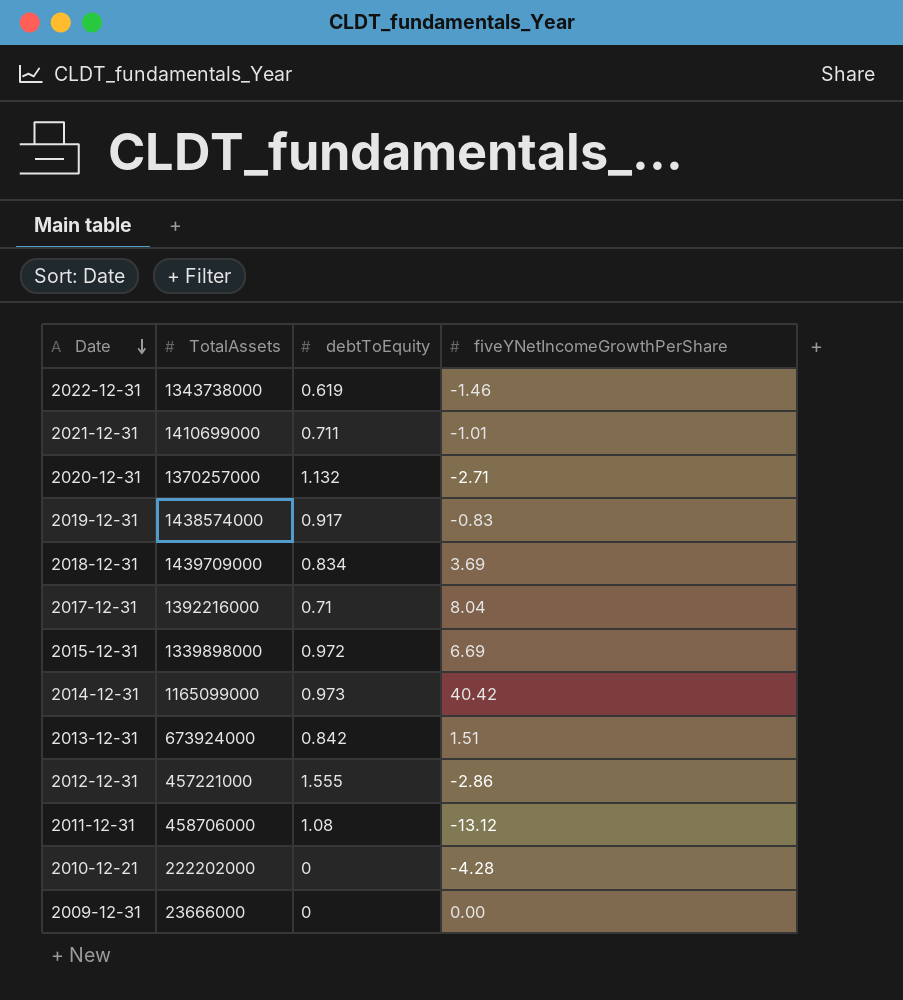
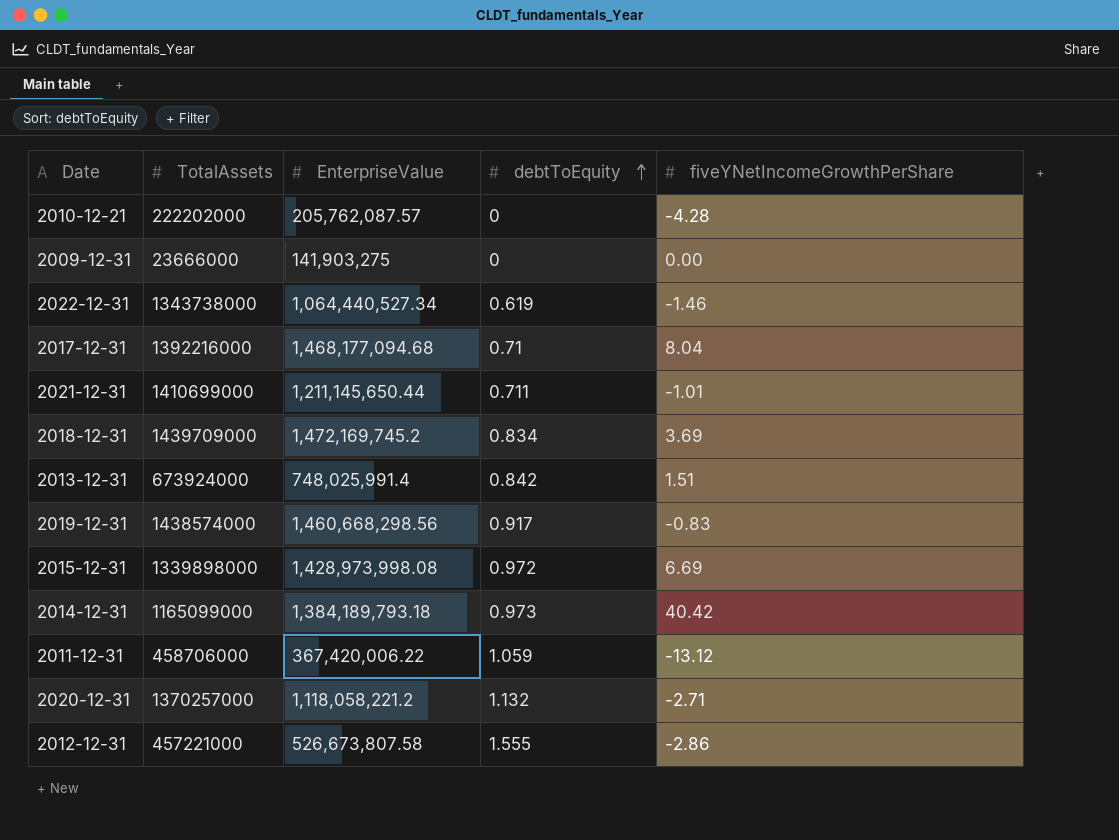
row order: Date descending -> debtToEquity ascending
column EnterpriseValue | position: none -> 3
2011-12-31 | debtToEquity: 1.08 -> 1.059

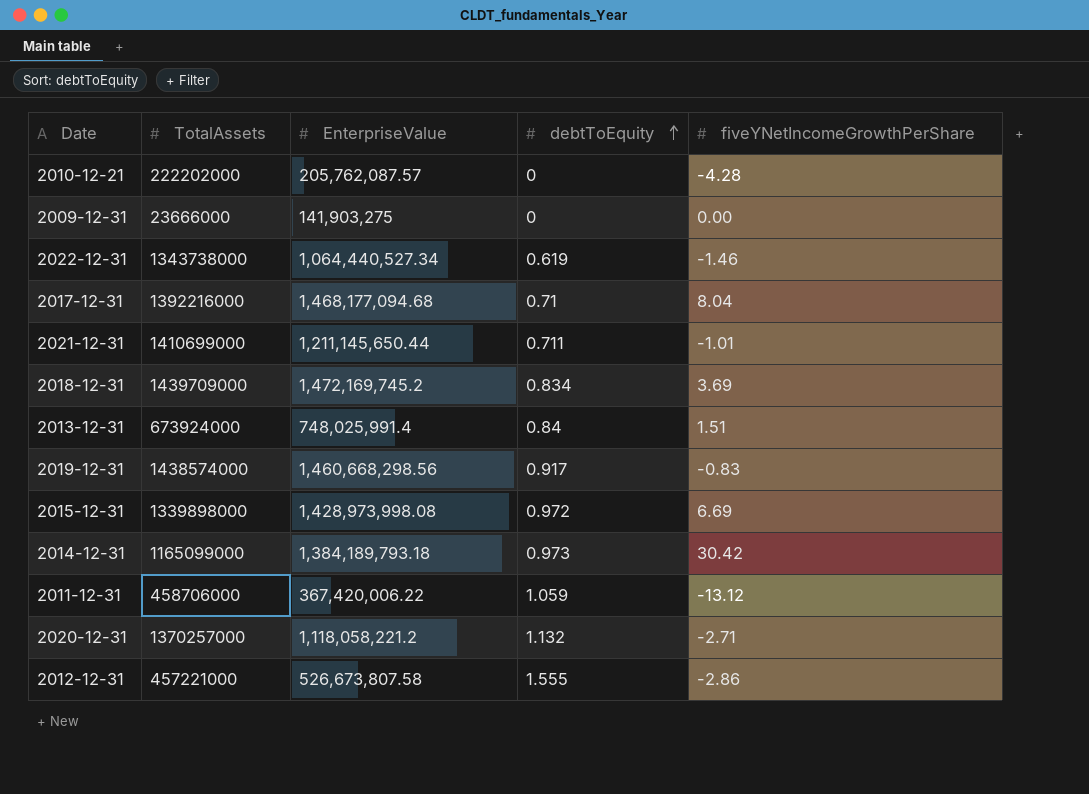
2013-12-31 | debtToEquity: 0.842 -> 0.84
2014-12-31 | fiveYNetIncomeGrowthPerShare: 40.42 -> 30.42

